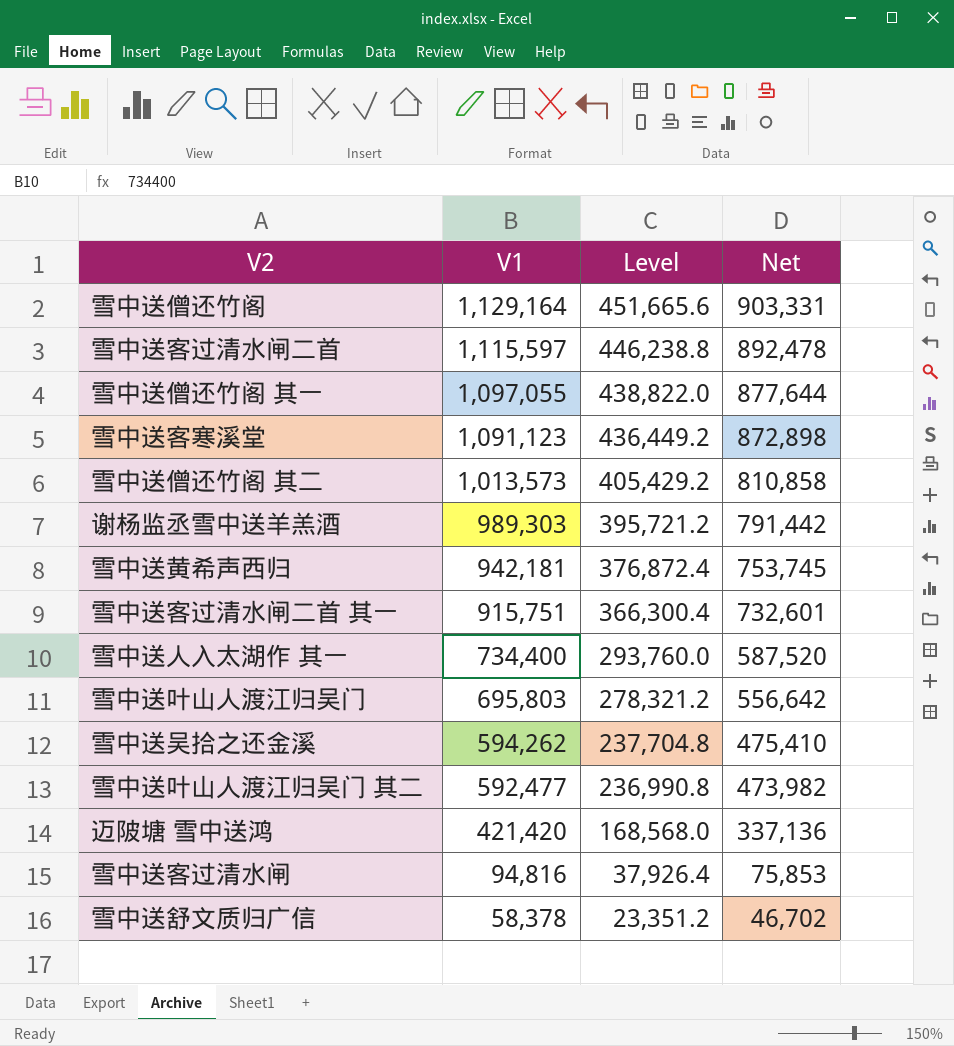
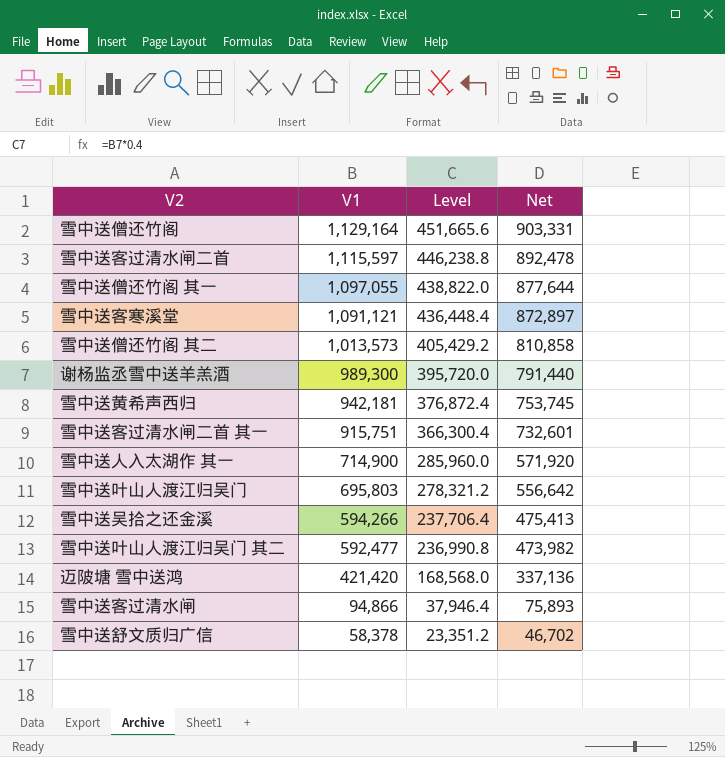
雪中送客寒溪堂 | V1: 1,091,123 -> 1,091,121
雪中送客寒溪堂 | Level: 436,449.2 -> 436,448.4
雪中送客寒溪堂 | Net: 872,898 -> 872,897
谢杨监丞雪中送羊羔酒 | V1: 989,303 -> 989,300
谢杨监丞雪中送羊羔酒 | Level: 395,721.2 -> 395,720.0
谢杨监丞雪中送羊羔酒 | Net: 791,442 -> 791,440
雪中送人入太湖作 其一 | V1: 734,400 -> 714,900
雪中送人入太湖作 其一 | Level: 293,760.0 -> 285,960.0
雪中送人入太湖作 其一 | Net: 587,520 -> 571,920
雪中送吴拾之还金溪 | V1: 594,262 -> 594,266
雪中送吴拾之还金溪 | Level: 237,704.8 -> 237,706.4
雪中送吴拾之还金溪 | Net: 475,410 -> 475,413
雪中送客过清水闸 | V1: 94,816 -> 94,866
雪中送客过清水闸 | Level: 37,926.4 -> 37,946.4
雪中送客过清水闸 | Net: 75,853 -> 75,893

